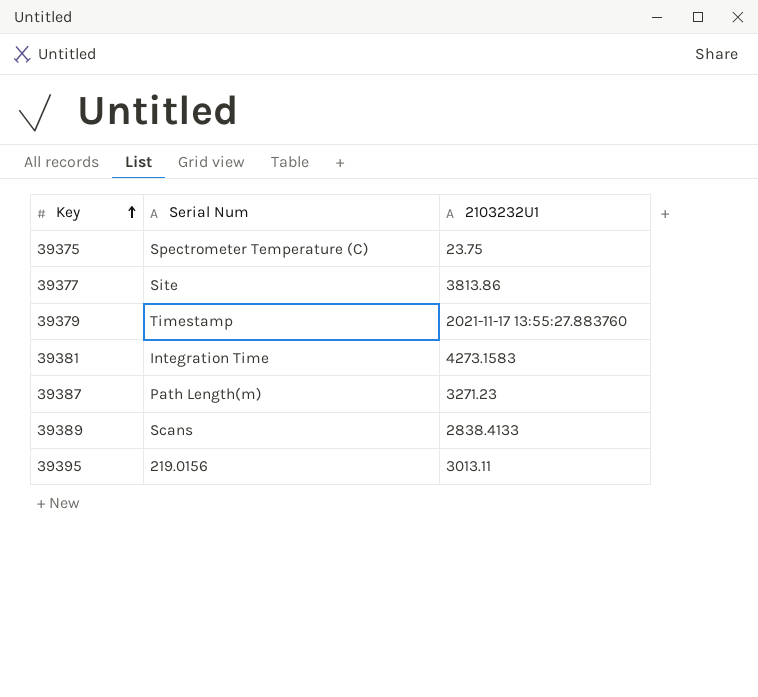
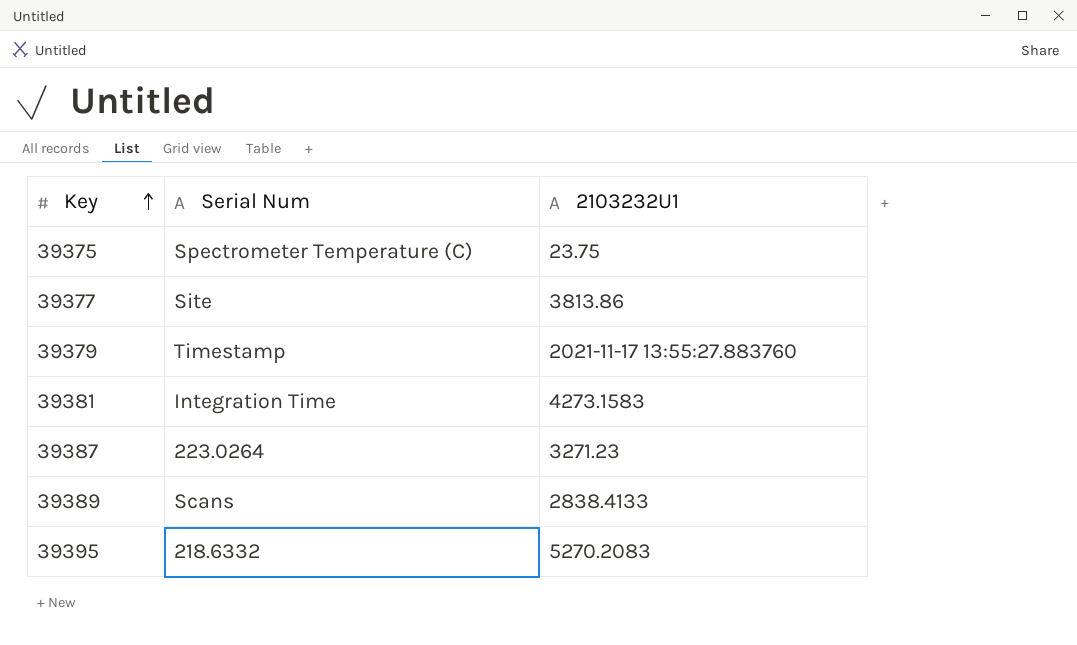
39387 | Serial Num: Path Length(m) -> 223.0264
39395 | Serial Num: 219.0156 -> 218.6332
39395 | 2103232U1: 3013.11 -> 5270.2083

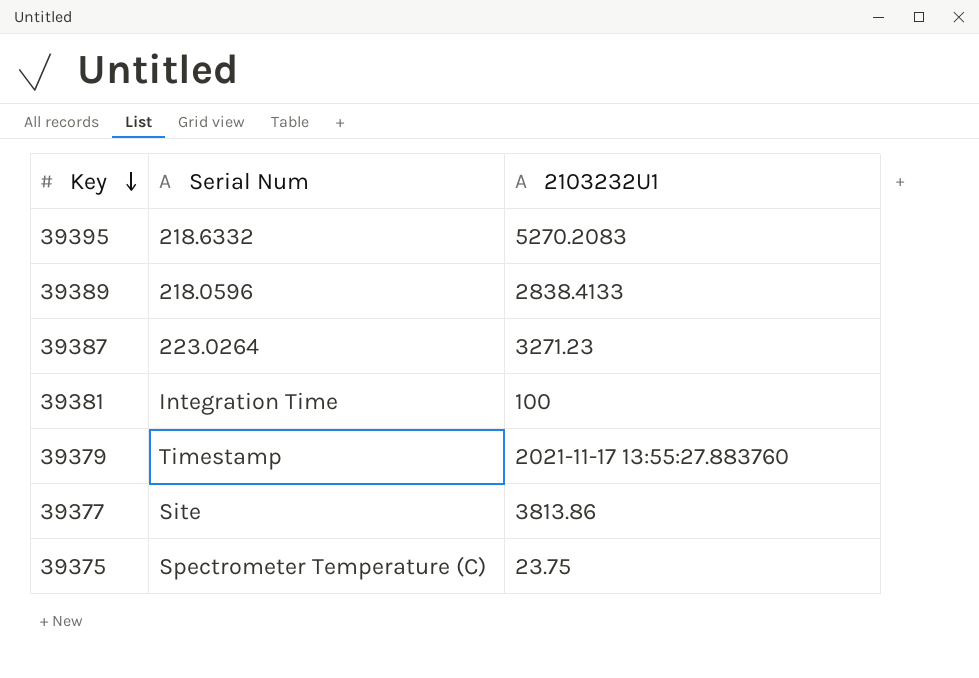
row order: Key ascending -> Key descending
39389 | Serial Num: Scans -> 218.0596
39381 | 2103232U1: 4273.1583 -> 100

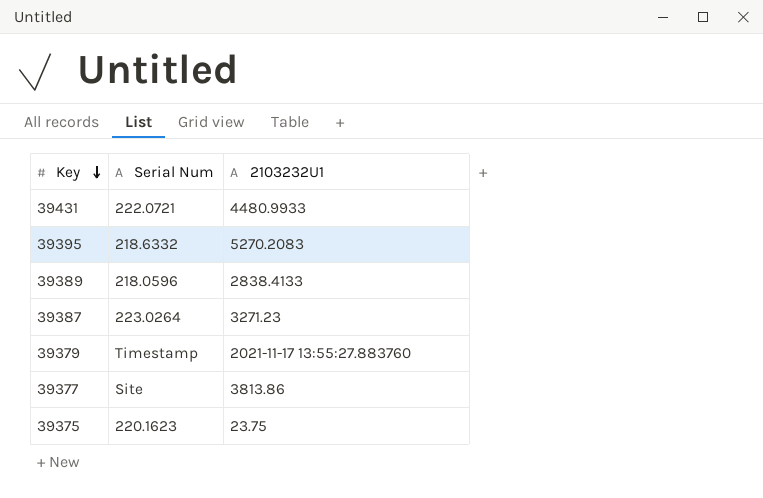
row 39381: Integration Time | 100 -> none
row 39431: none -> 222.0721 | 4480.9933
39375 | Serial Num: Spectrometer Temperature (C) -> 220.1623

